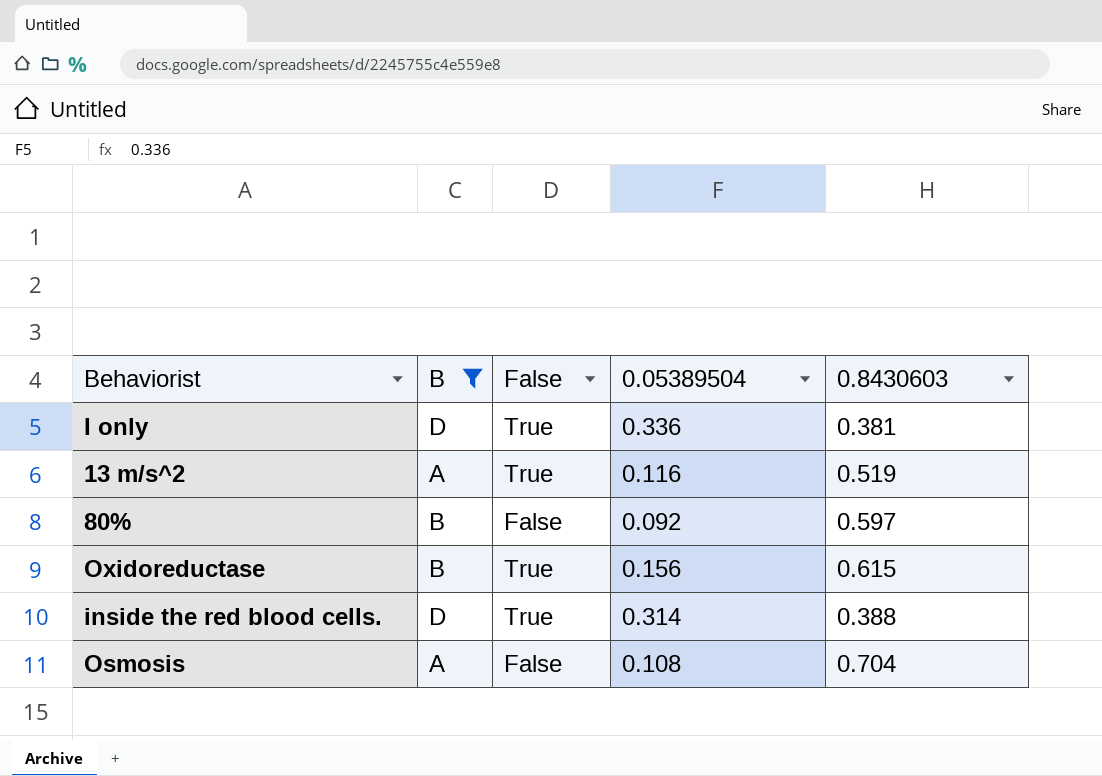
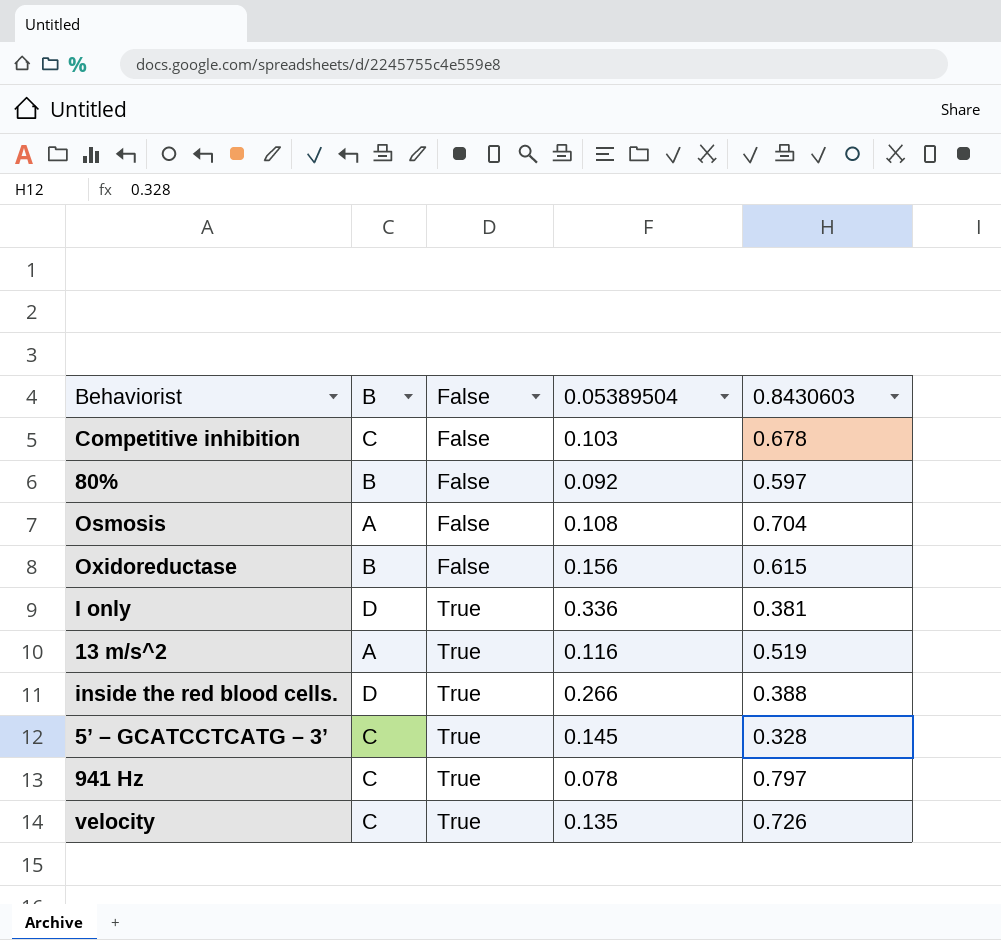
filter: B != C -> none
row order: none -> False ascending
Oxidoreductase | False: True -> False
inside the red blood cells. | 0.05389504: 0.314 -> 0.266

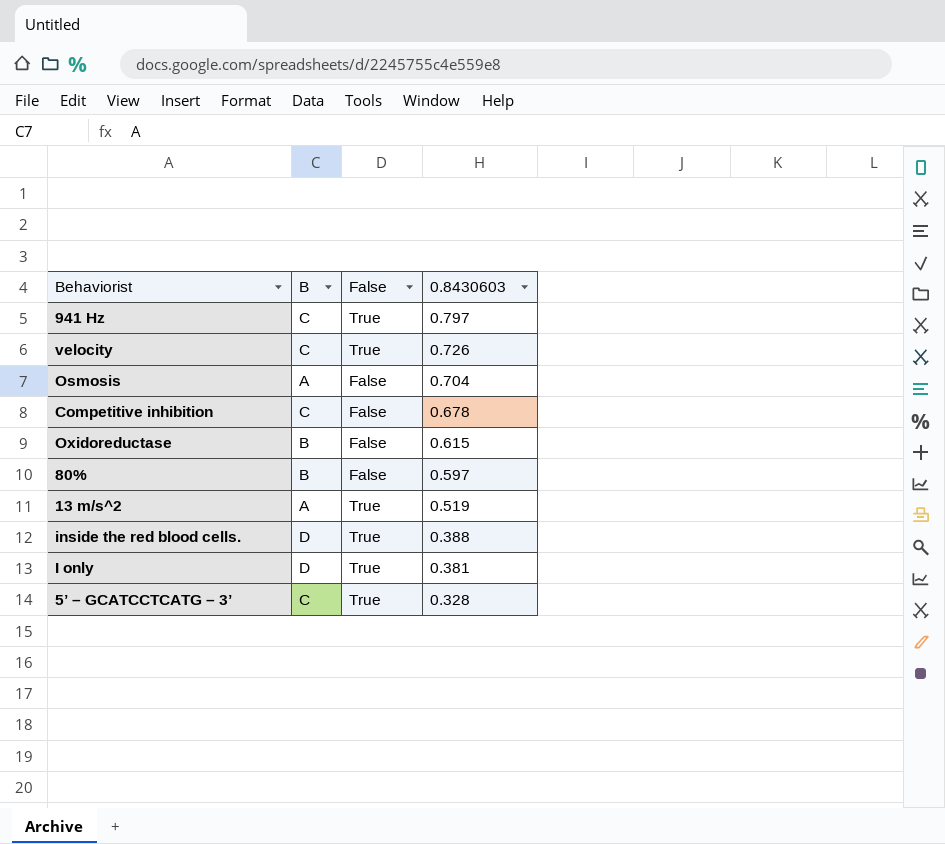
row order: False ascending -> 0.8430603 descending
column 0.05389504 | position: 4 -> none

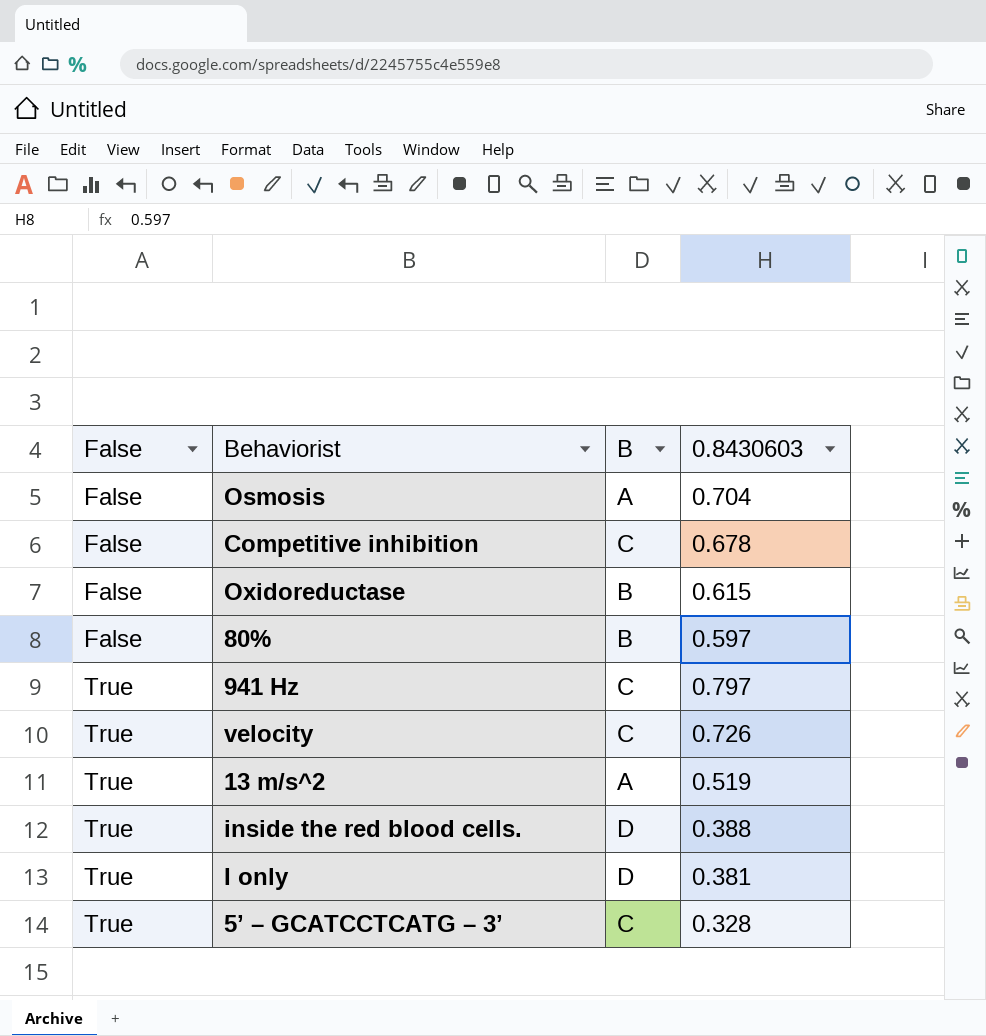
row order: 0.8430603 descending -> False ascending
column False | position: 3 -> 1

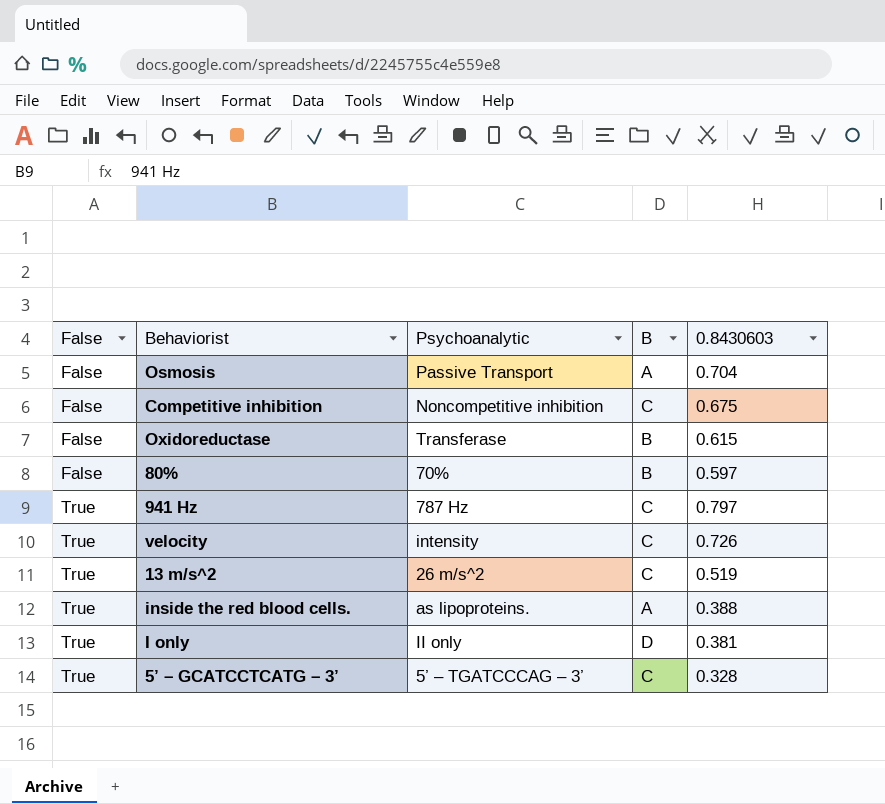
column Psychoanalytic | position: none -> 3
Competitive inhibition | 0.8430603: 0.678 -> 0.675
13 m/s^2 | B: A -> C
inside the red blood cells. | B: D -> A

